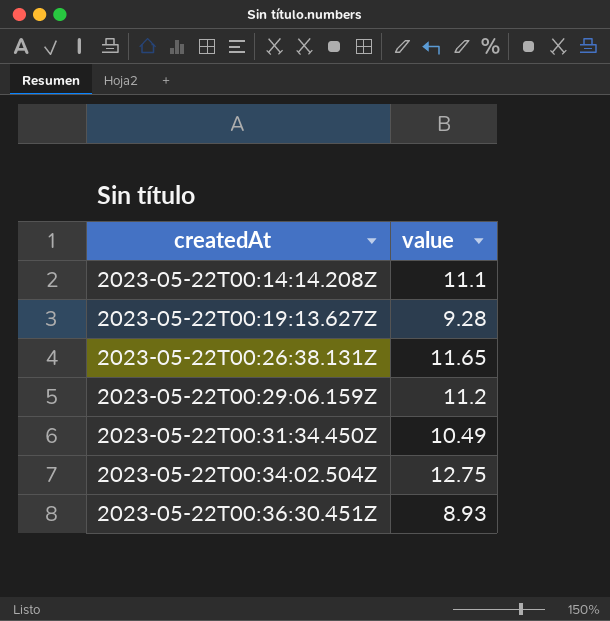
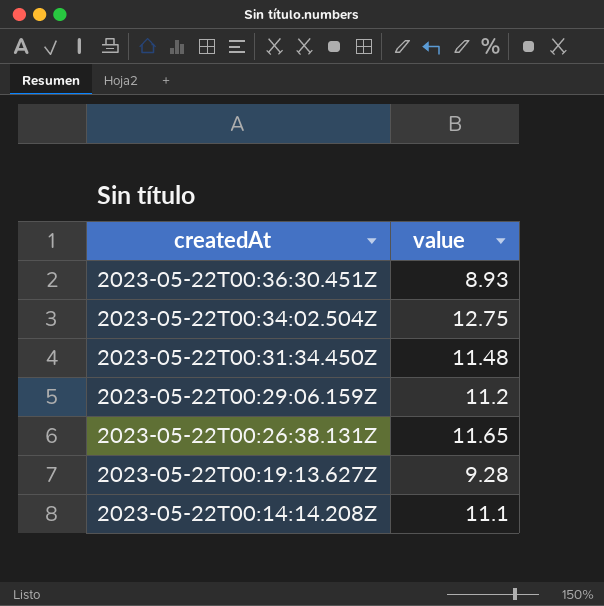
row order: createdAt ascending -> createdAt descending
2023-05-22T00:31:34.450Z | value: 10.49 -> 11.48

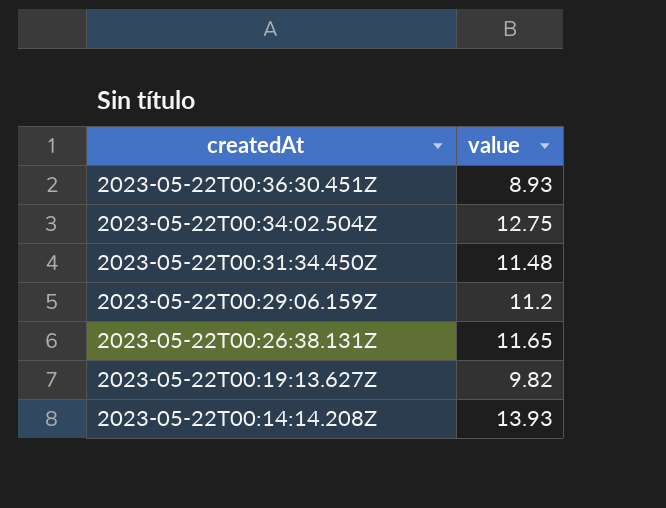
2023-05-22T00:19:13.627Z | value: 9.28 -> 9.82
2023-05-22T00:14:14.208Z | value: 11.1 -> 13.93

